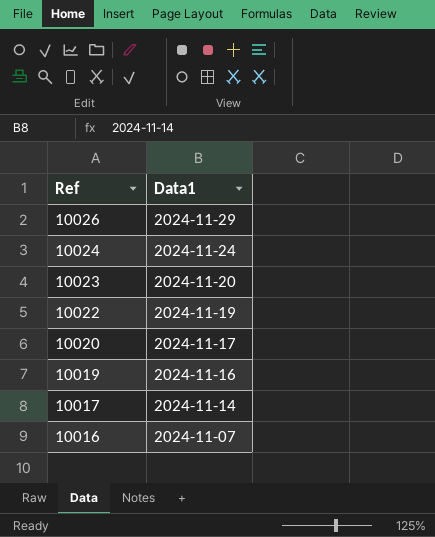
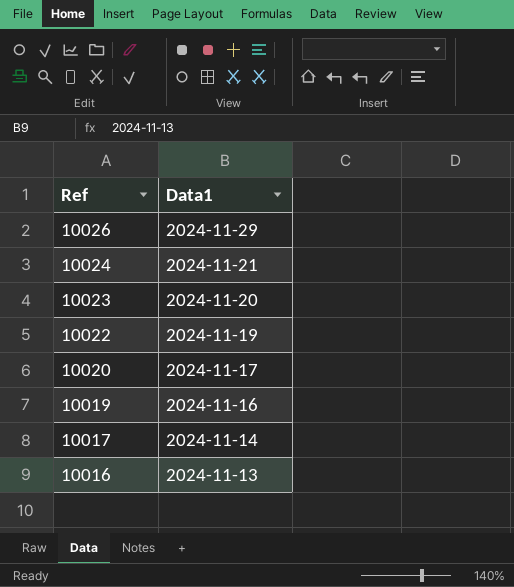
10024 | Data1: 2024-11-24 -> 2024-11-21
10016 | Data1: 2024-11-07 -> 2024-11-13

